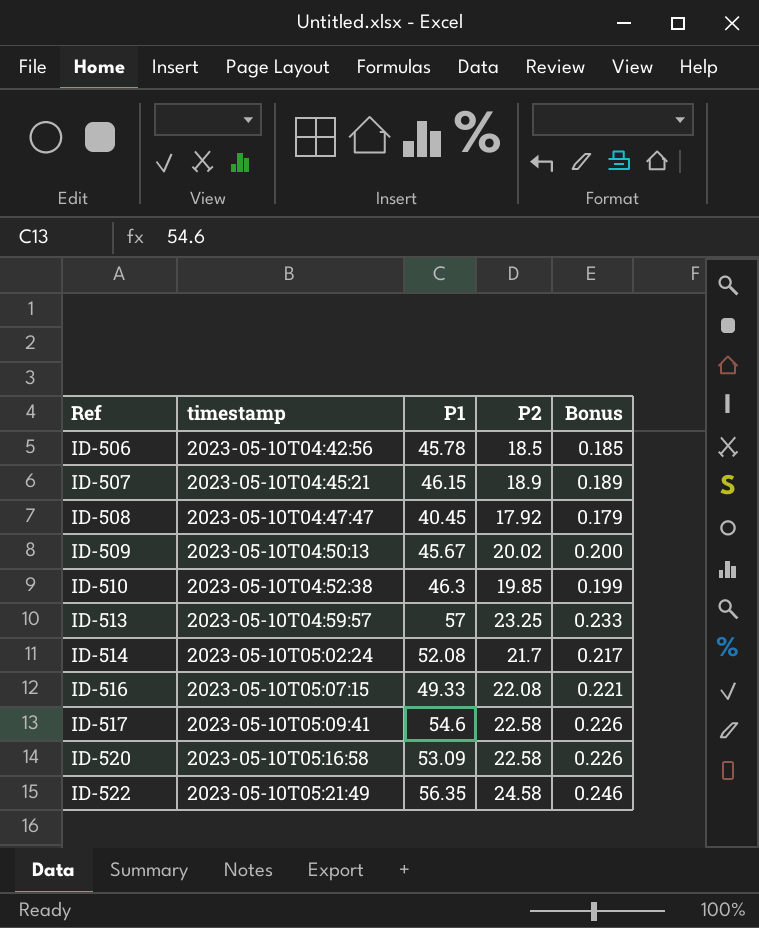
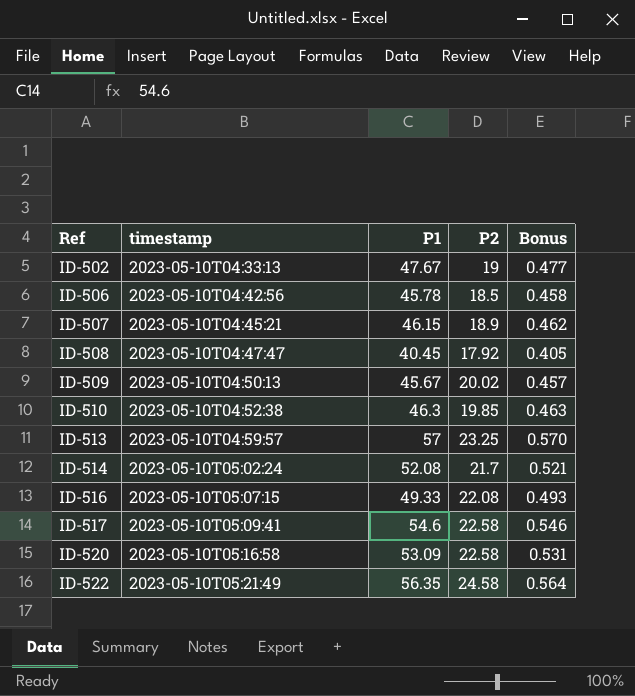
column Bonus | formula: [P2] * 0.01 -> [P1] * 0.01
row ID-502: none -> 2023-05-10T04:33:13 | 47.67 | 19 | 0.477

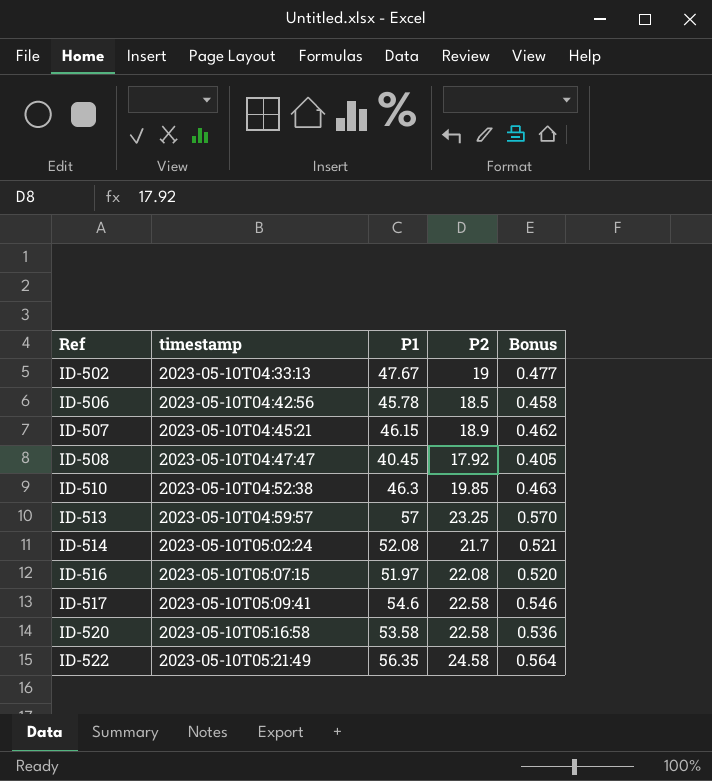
row ID-509: 2023-05-10T04:50:13 | 45.67 | 20.02 | 0.457 -> none
ID-516 | P1: 49.33 -> 51.97
ID-516 | Bonus: 0.493 -> 0.520
ID-520 | P1: 53.09 -> 53.58
ID-520 | Bonus: 0.531 -> 0.536

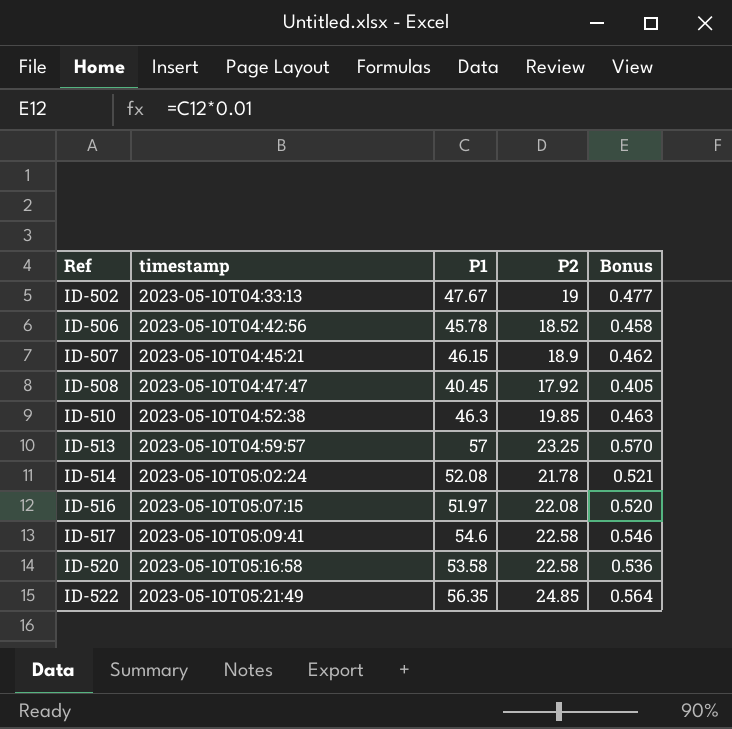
ID-506 | P2: 18.5 -> 18.52
ID-514 | P2: 21.7 -> 21.78
ID-522 | P2: 24.58 -> 24.85

